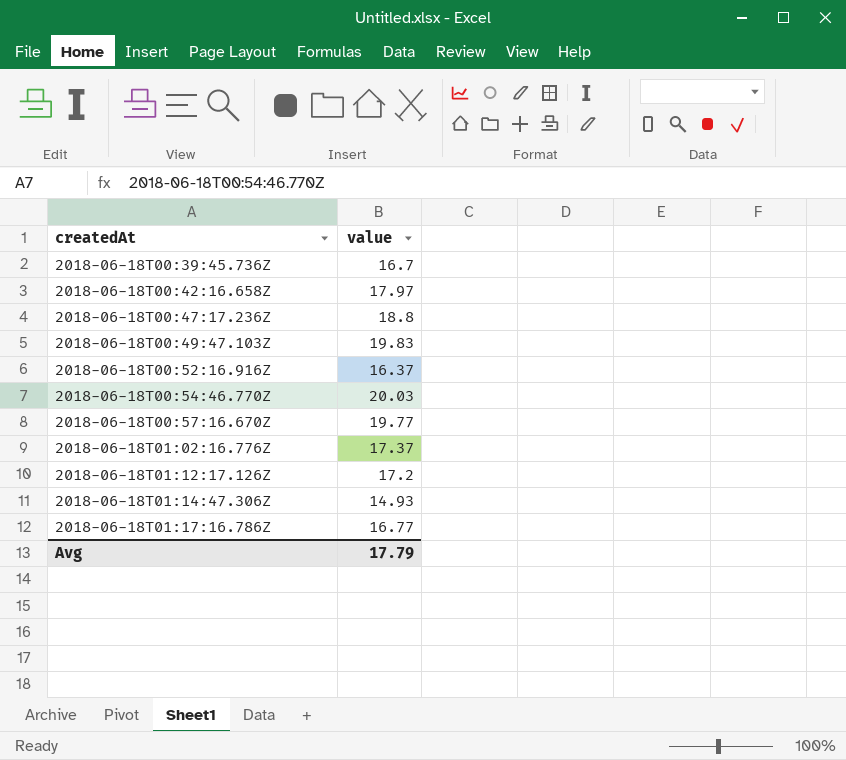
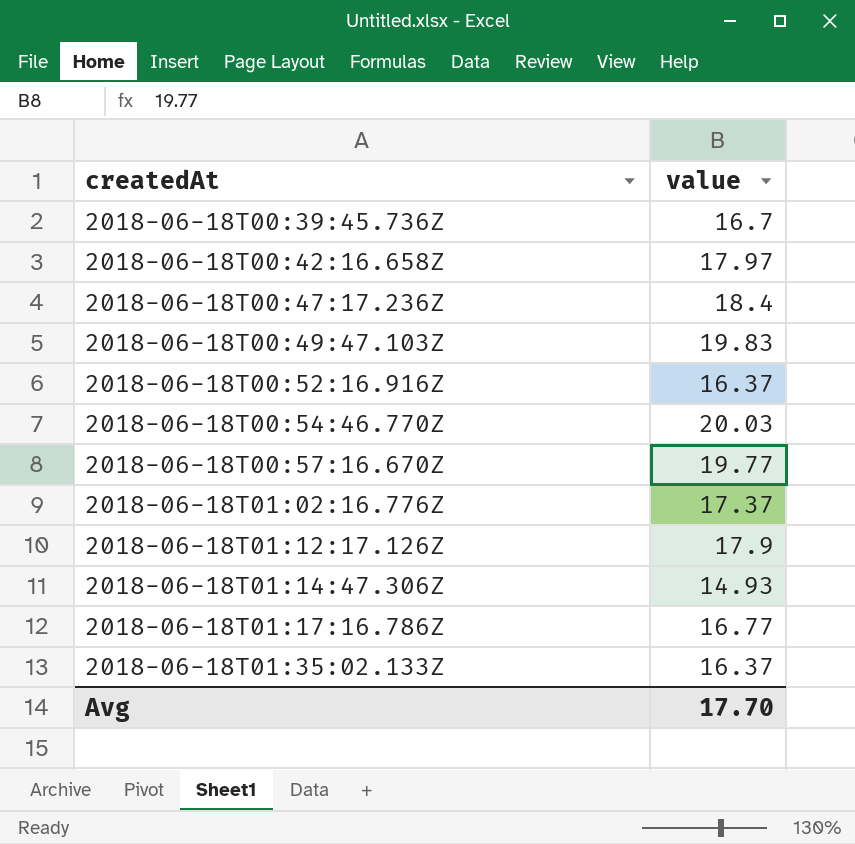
2018-06-18T00:47:17.236Z | value: 18.8 -> 18.4
2018-06-18T01:12:17.126Z | value: 17.2 -> 17.9
row 2018-06-18T01:35:02.133Z: none -> 16.37
Avg | value: 17.79 -> 17.70

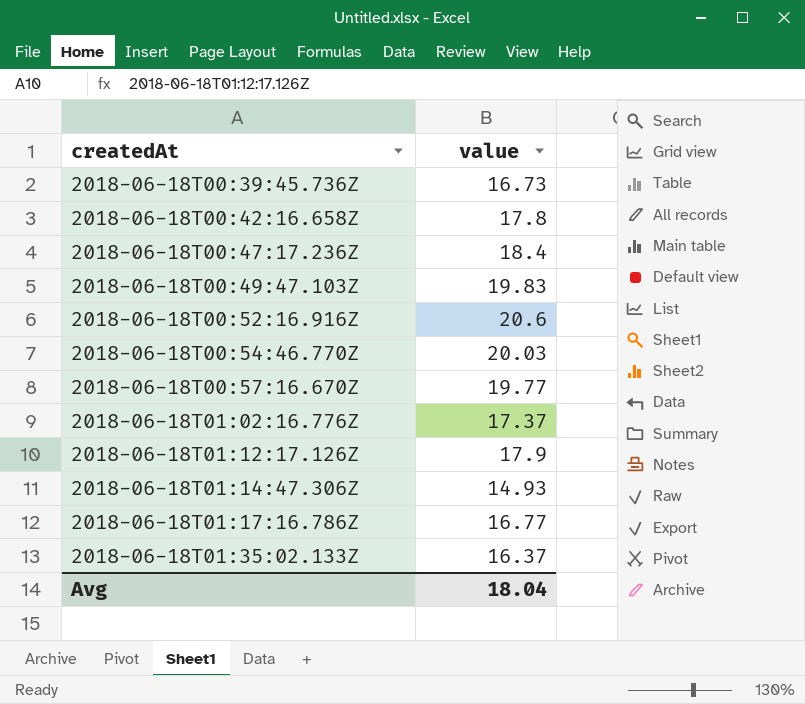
2018-06-18T00:39:45.736Z | value: 16.7 -> 16.73
2018-06-18T00:42:16.658Z | value: 17.97 -> 17.8
2018-06-18T00:52:16.916Z | value: 16.37 -> 20.6
Avg | value: 17.70 -> 18.04

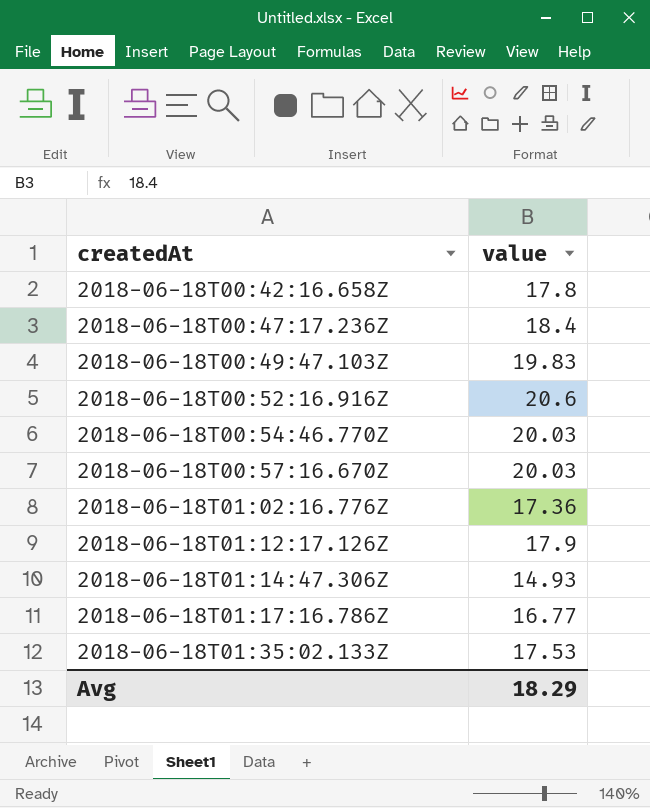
row 2018-06-18T00:39:45.736Z: 16.73 -> none
2018-06-18T00:57:16.670Z | value: 19.77 -> 20.03
2018-06-18T01:02:16.776Z | value: 17.37 -> 17.36
2018-06-18T01:35:02.133Z | value: 16.37 -> 17.53
Avg | value: 18.04 -> 18.29

